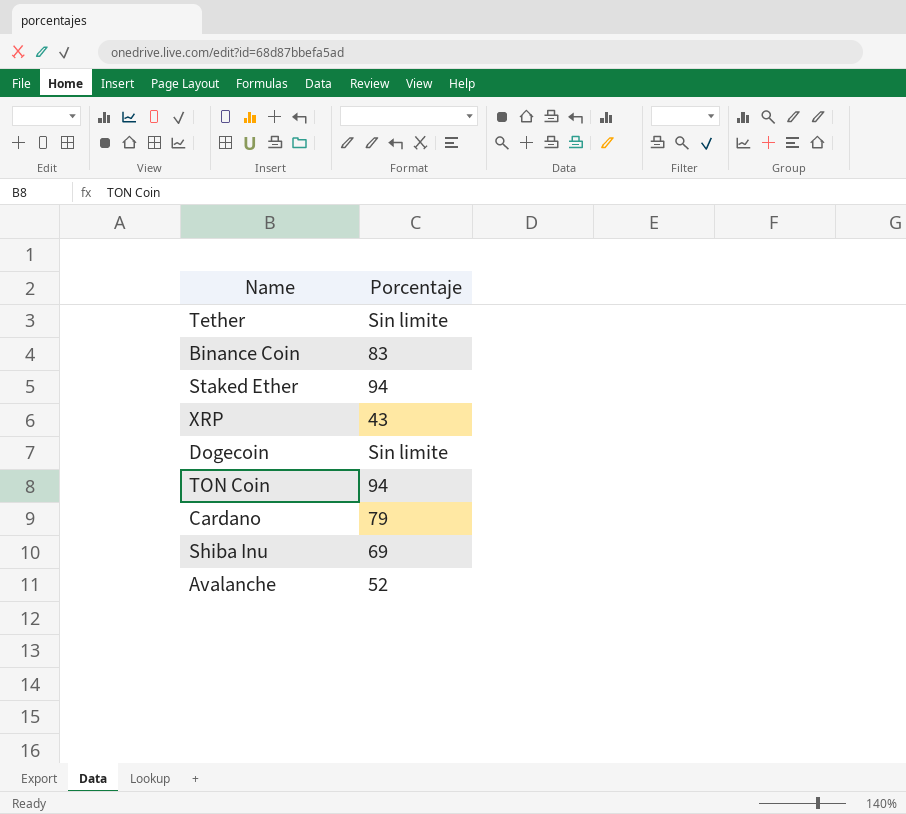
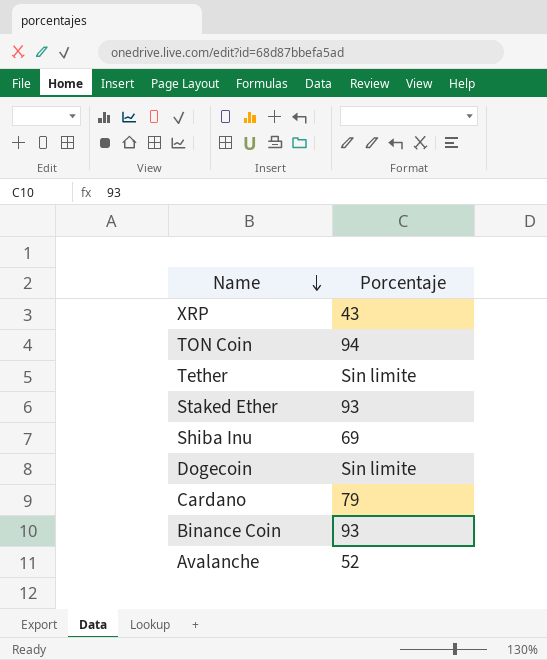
row order: none -> Name descending
Staked Ether | Porcentaje: 94 -> 93
Binance Coin | Porcentaje: 83 -> 93

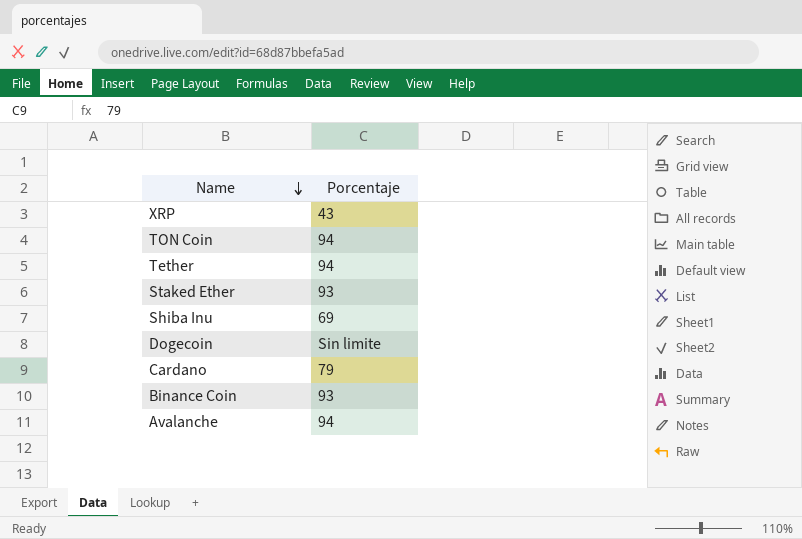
Tether | Porcentaje: Sin limite -> 94
Avalanche | Porcentaje: 52 -> 94

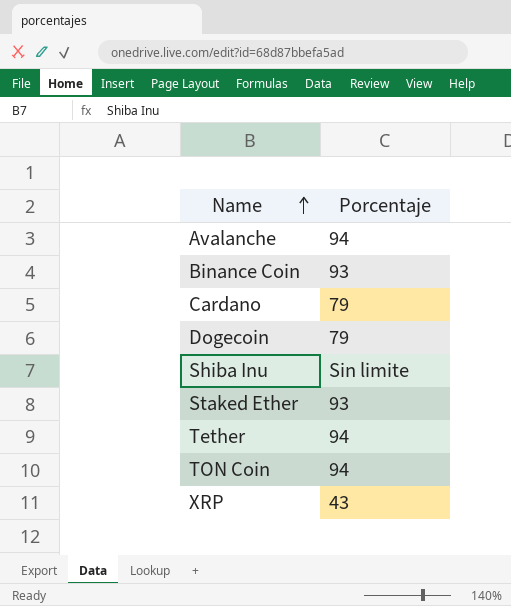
row order: Name descending -> Name ascending
Dogecoin | Porcentaje: Sin limite -> 79
Shiba Inu | Porcentaje: 69 -> Sin limite

